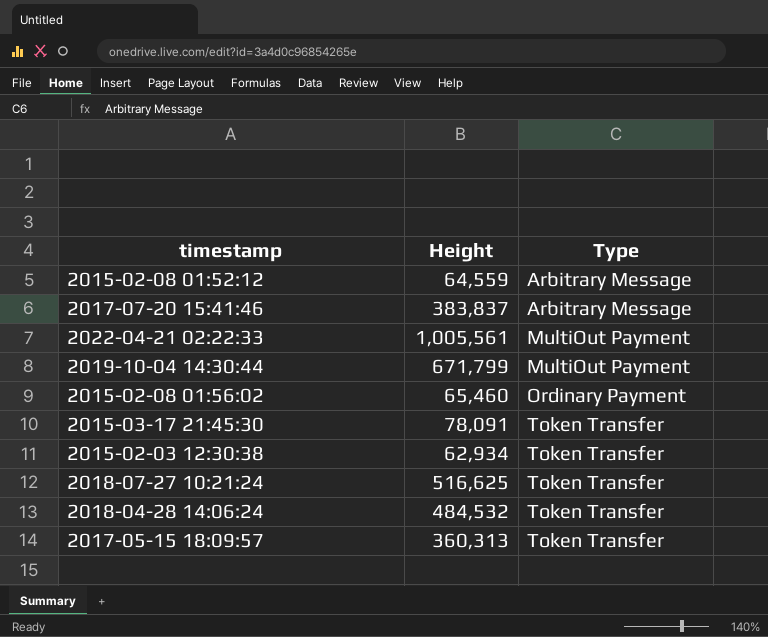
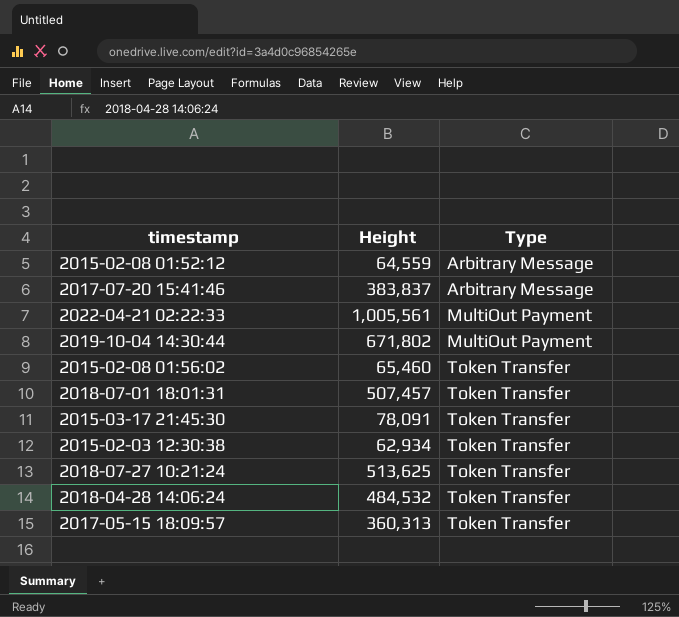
2019-10-04 14:30:44 | Height: 671,799 -> 671,802
2015-02-08 01:56:02 | Type: Ordinary Payment -> Token Transfer
row 2018-07-01 18:01:31: none -> 507,457 | Token Transfer
2018-07-27 10:21:24 | Height: 516,625 -> 513,625

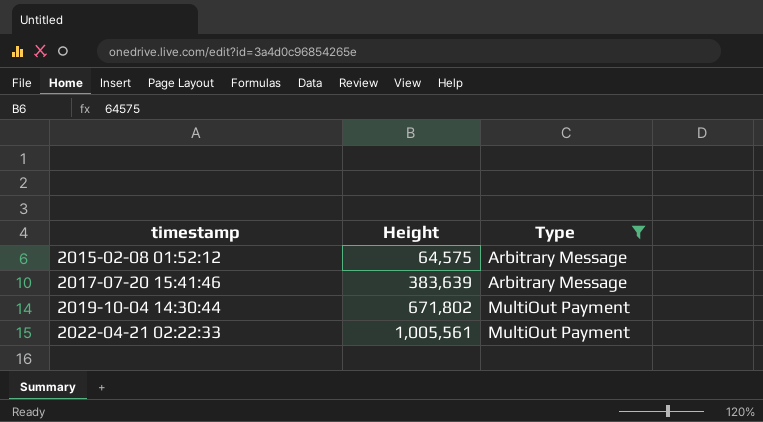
filter: none -> Type != Token Transfer
row order: Type ascending -> timestamp ascending
2015-02-08 01:52:12 | Height: 64,559 -> 64,575
2017-07-20 15:41:46 | Height: 383,837 -> 383,639

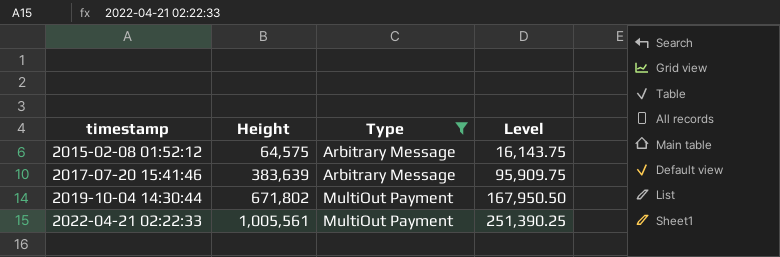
column Level | formula: none -> [Height] * 0.25

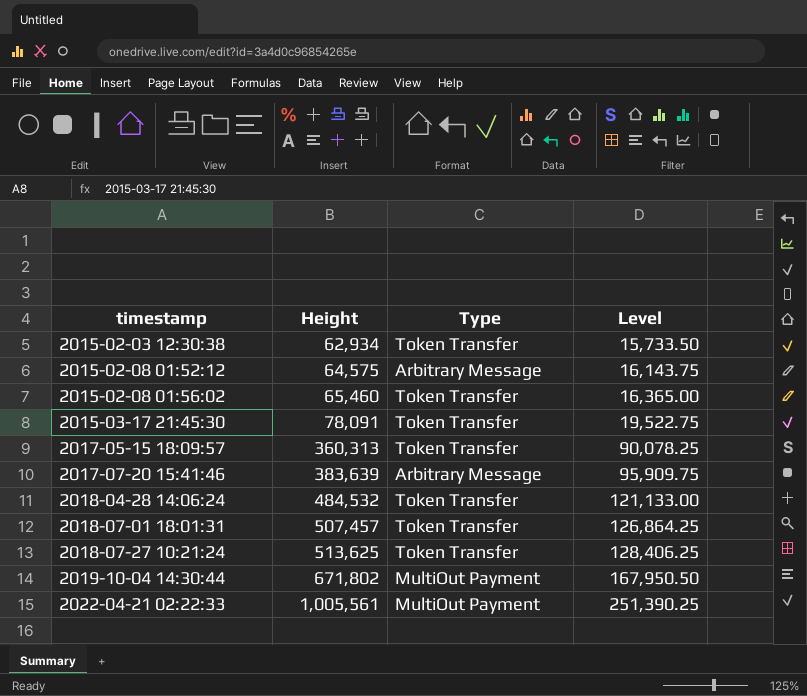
filter: Type != Token Transfer -> none

